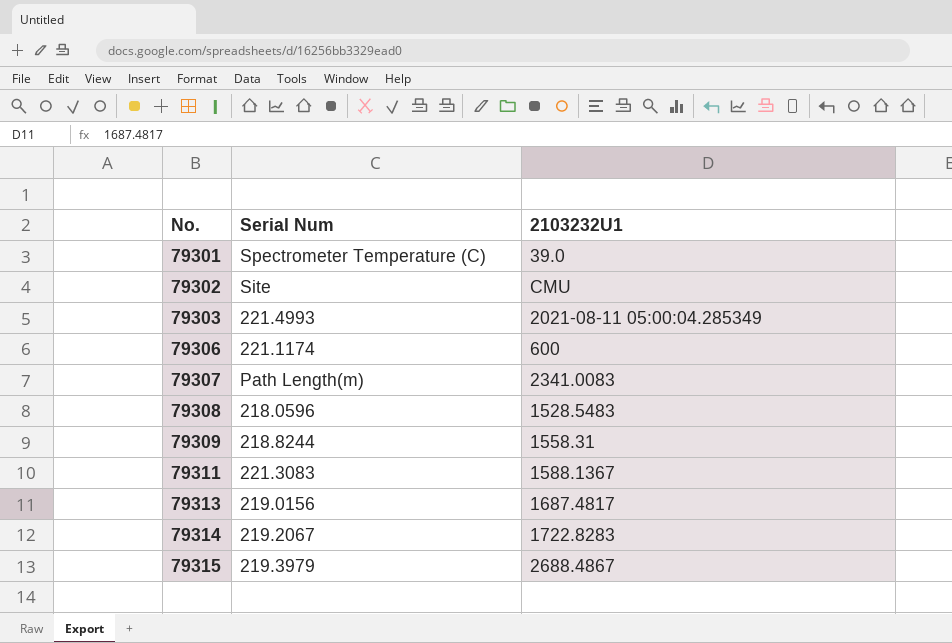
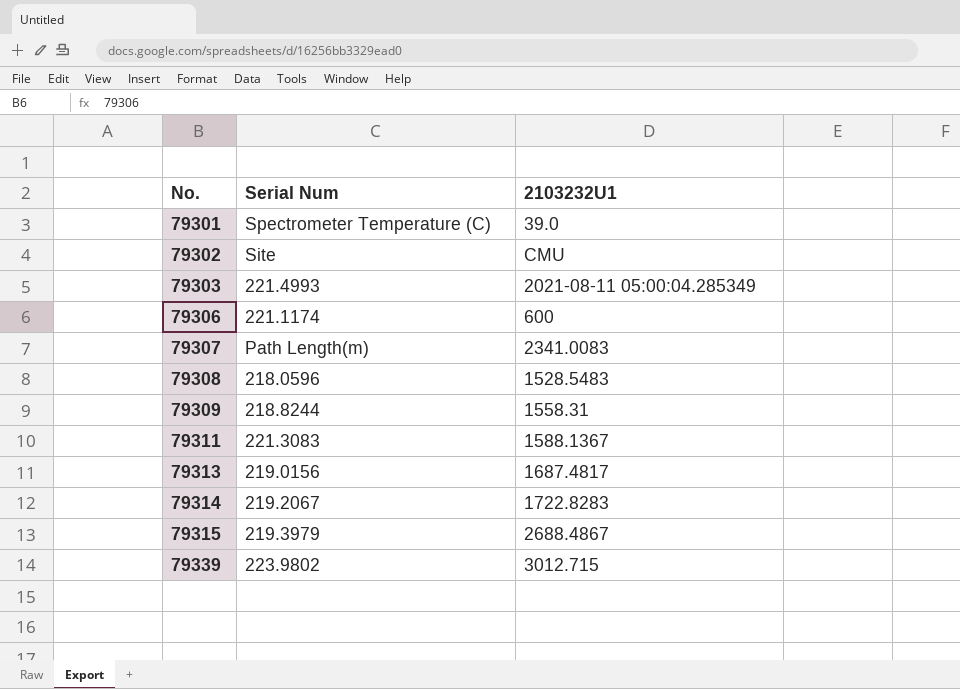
row 79339: none -> 223.9802 | 3012.715

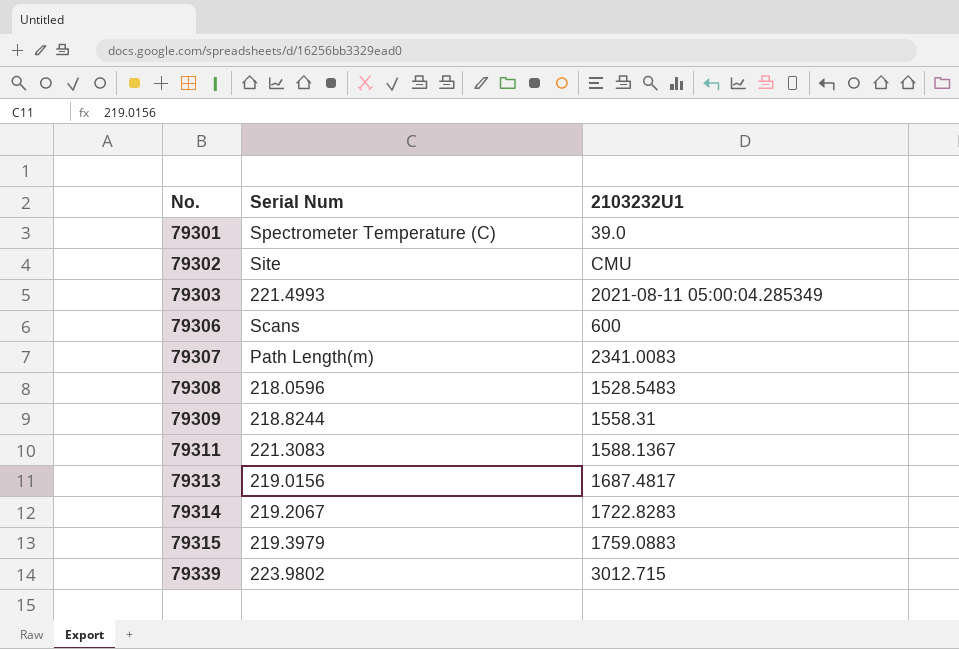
79306 | Serial Num: 221.1174 -> Scans
79315 | 2103232U1: 2688.4867 -> 1759.0883

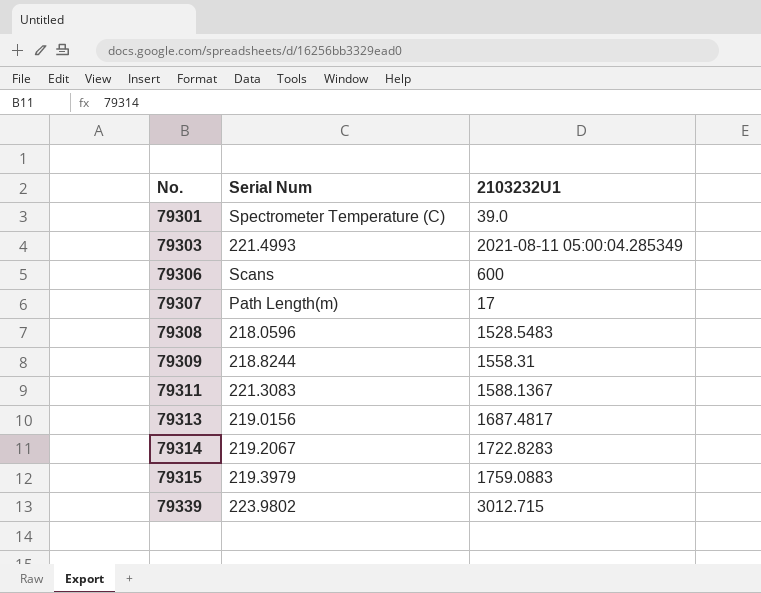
row 79302: Site | CMU -> none
79307 | 2103232U1: 2341.0083 -> 17

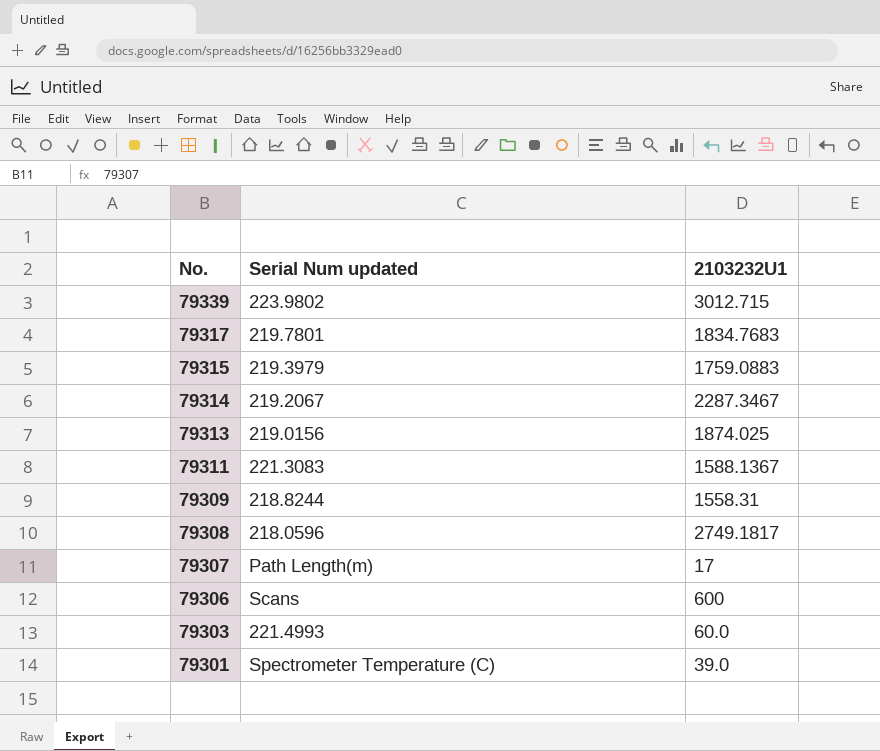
row order: No. ascending -> No. descending
column name: Serial Num -> Serial Num updated
row 79317: none -> 219.7801 | 1834.7683
79314 | 2103232U1: 1722.8283 -> 2287.3467
79313 | 2103232U1: 1687.4817 -> 1874.025
79308 | 2103232U1: 1528.5483 -> 2749.1817
79303 | 2103232U1: 2021-08-11 05:00:04.285349 -> 60.0

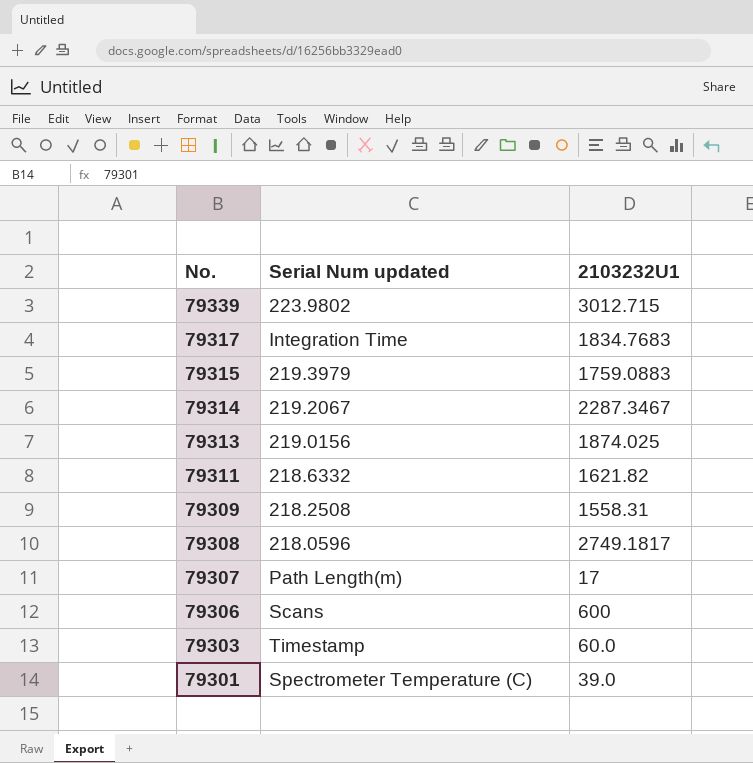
79317 | Serial Num updated: 219.7801 -> Integration Time
79311 | Serial Num updated: 221.3083 -> 218.6332
79311 | 2103232U1: 1588.1367 -> 1621.82
79309 | Serial Num updated: 218.8244 -> 218.2508
79303 | Serial Num updated: 221.4993 -> Timestamp

